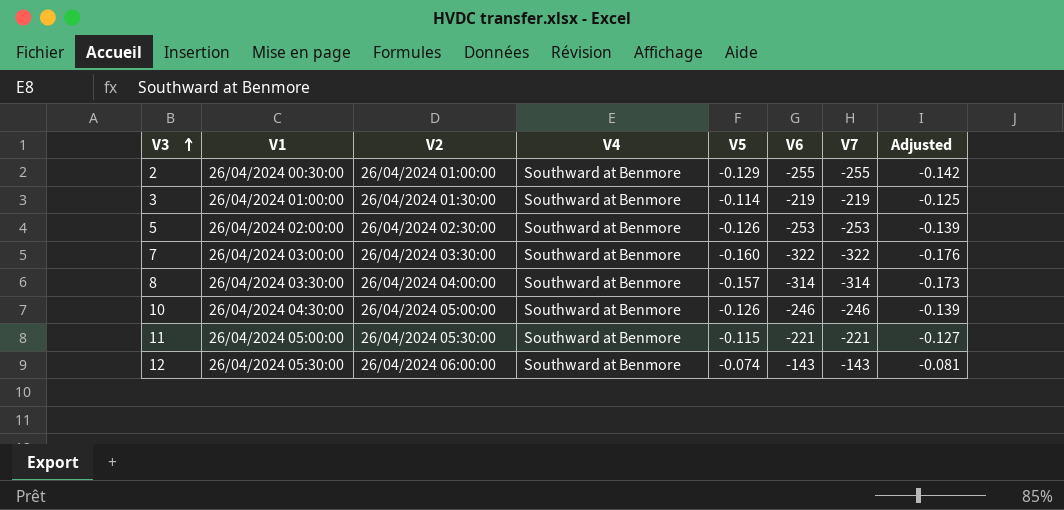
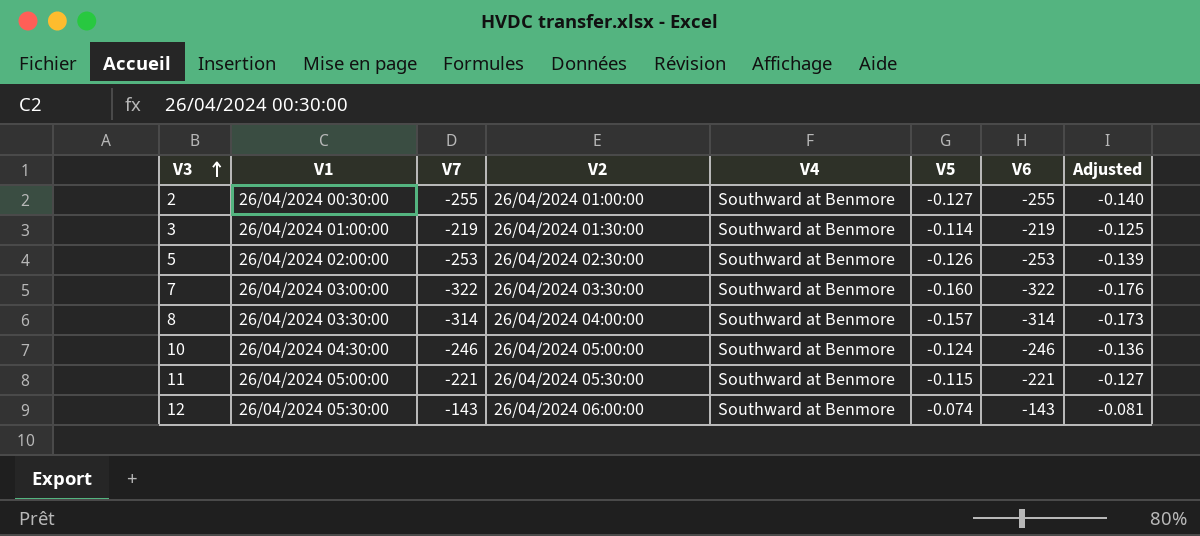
column V7 | position: 7 -> 3
2 | V5: -0.129 -> -0.127
2 | Adjusted: -0.142 -> -0.140
10 | V5: -0.126 -> -0.124
10 | Adjusted: -0.139 -> -0.136

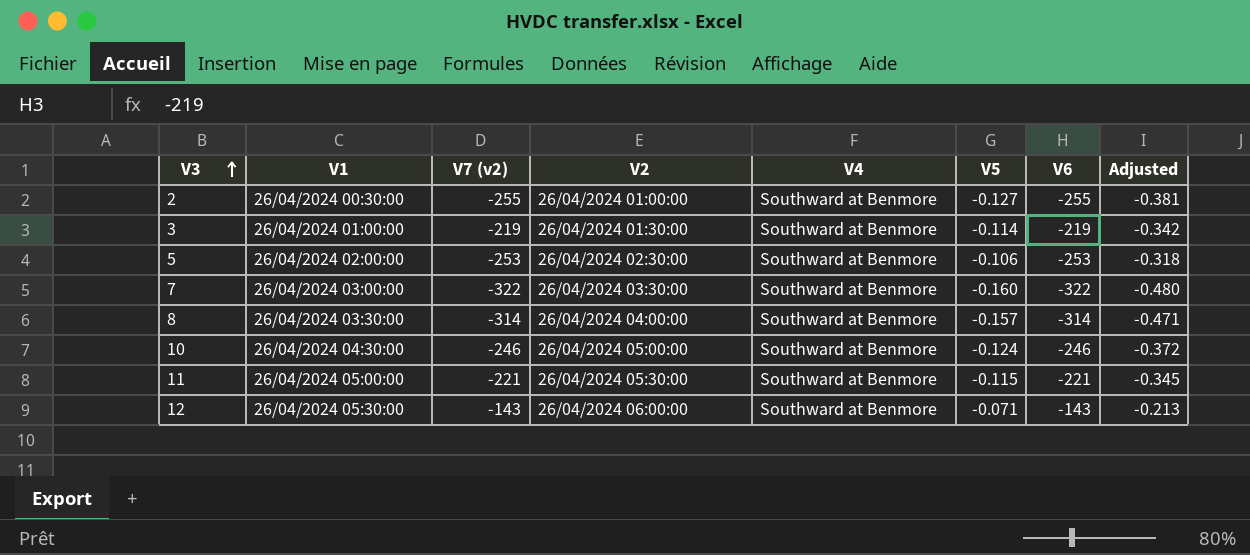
column name: V7 -> V7 (v2)
column Adjusted | formula: [V5] * 1.1 -> [V5] * 3
5 | V5: -0.126 -> -0.106
12 | V5: -0.074 -> -0.071

